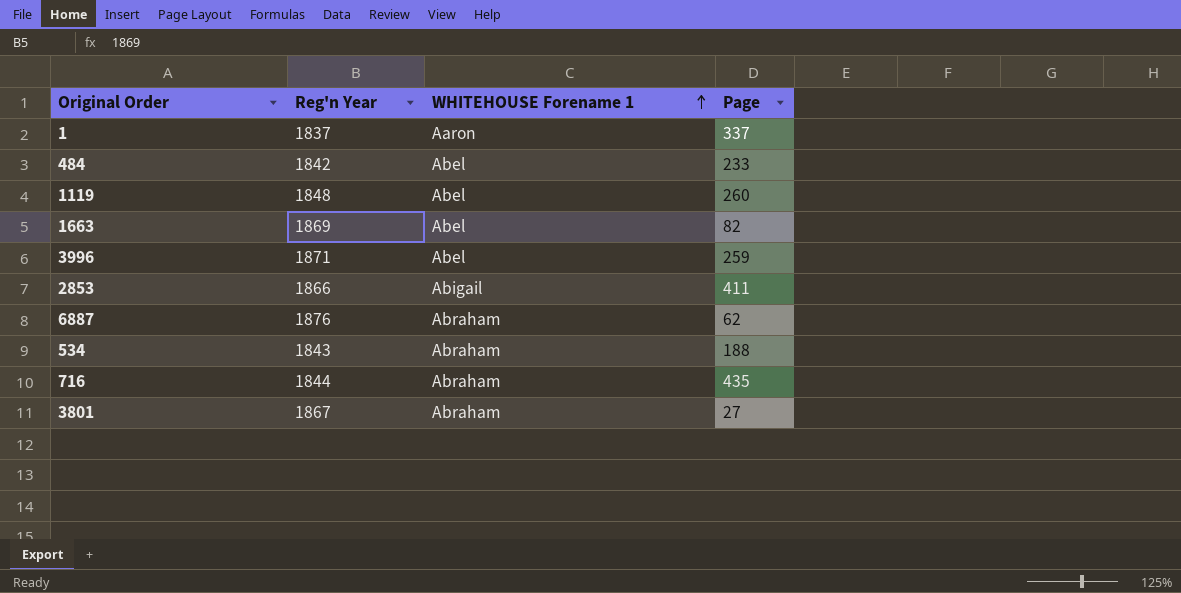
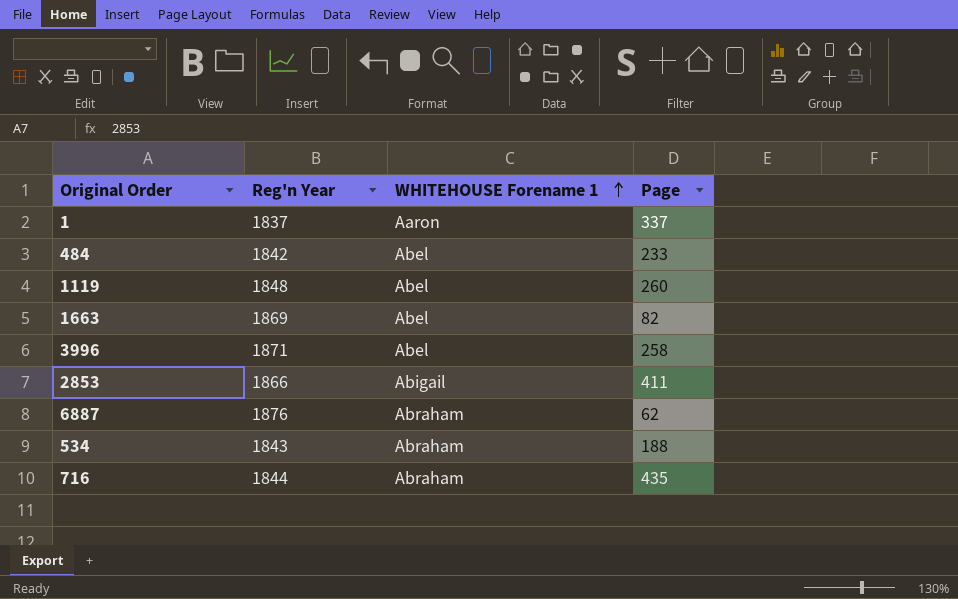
row 3801: 1867 | Abraham | 27 -> none
3996 | Page: 259 -> 258

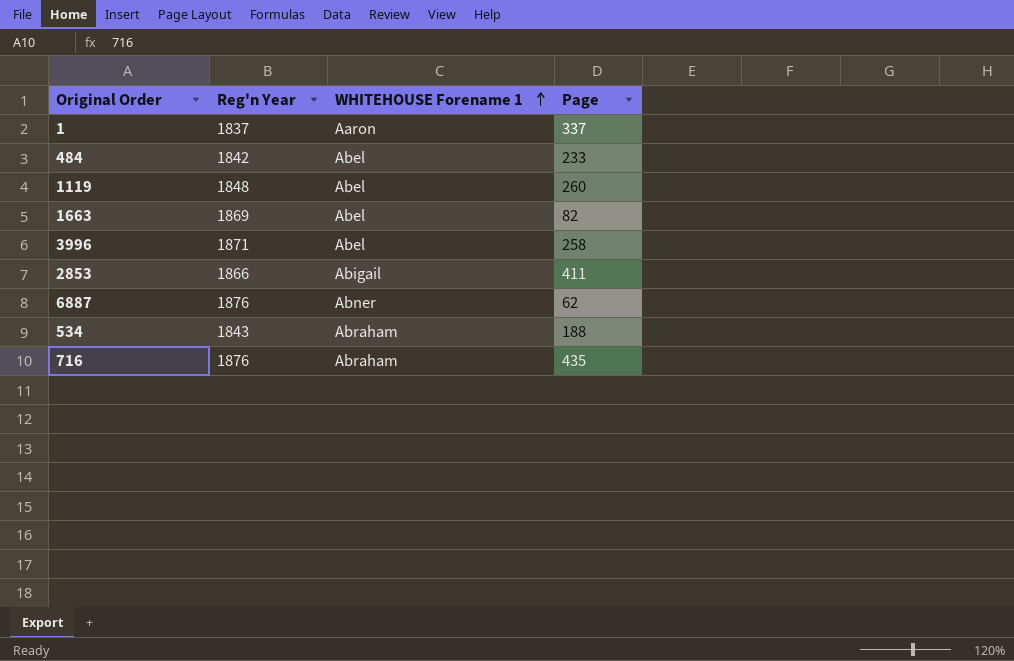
6887 | WHITEHOUSE Forename 1: Abraham -> Abner
716 | Reg'n Year: 1844 -> 1876

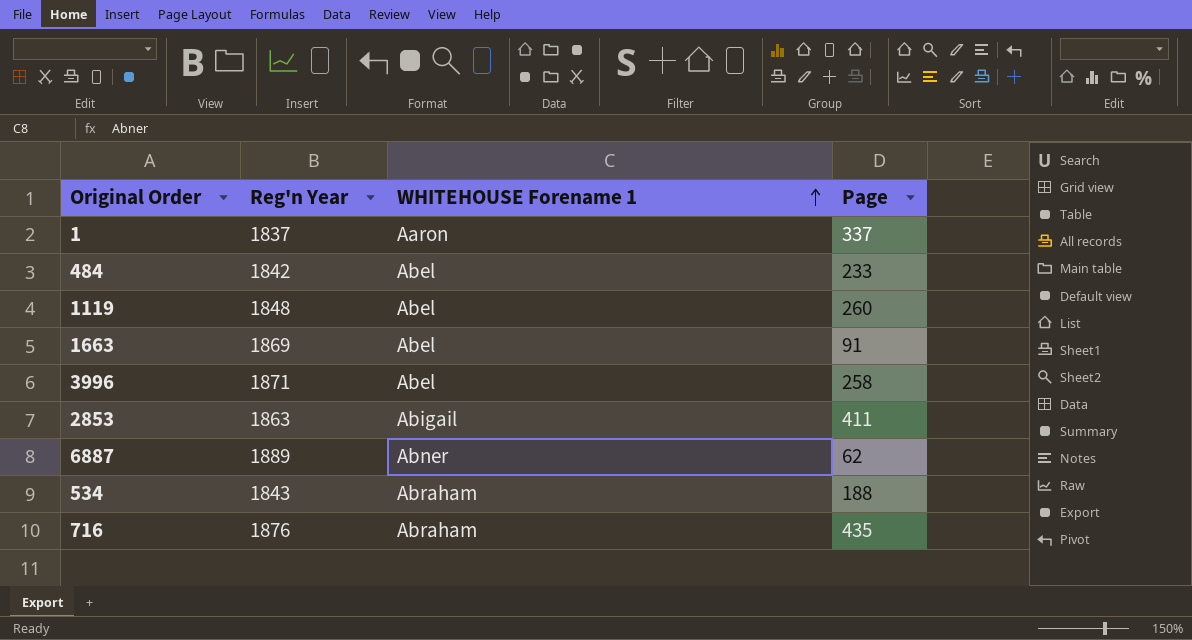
1663 | Page: 82 -> 91
2853 | Reg'n Year: 1866 -> 1863
6887 | Reg'n Year: 1876 -> 1889

